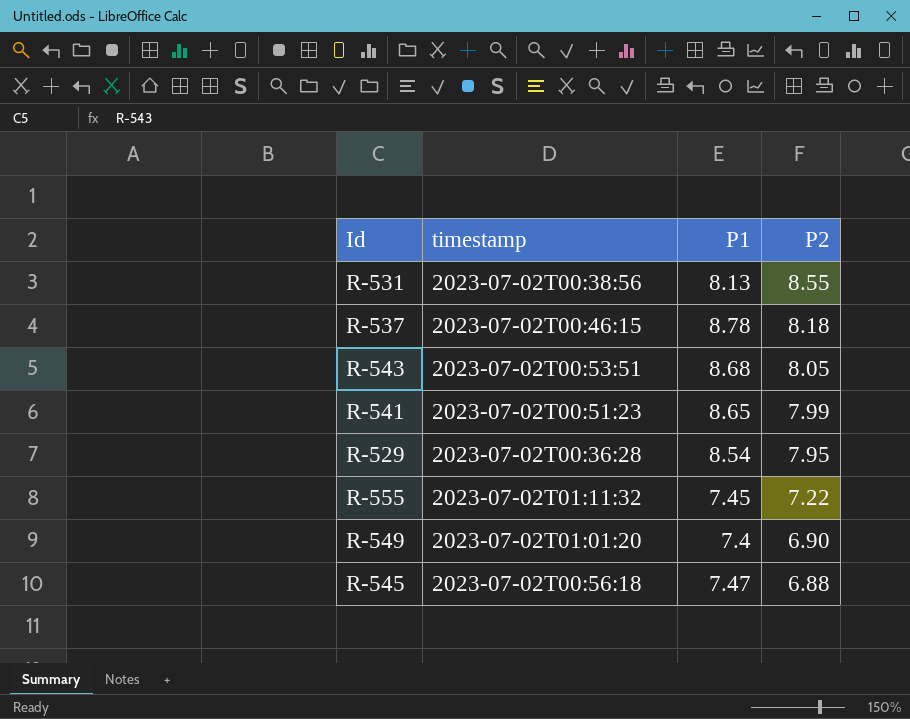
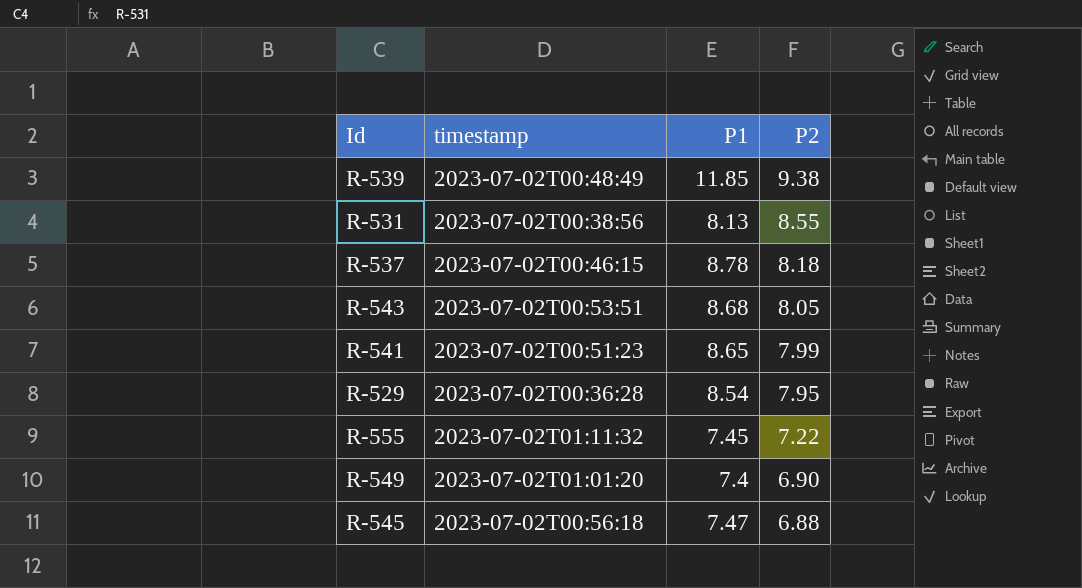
row R-539: none -> 2023-07-02T00:48:49 | 11.85 | 9.38

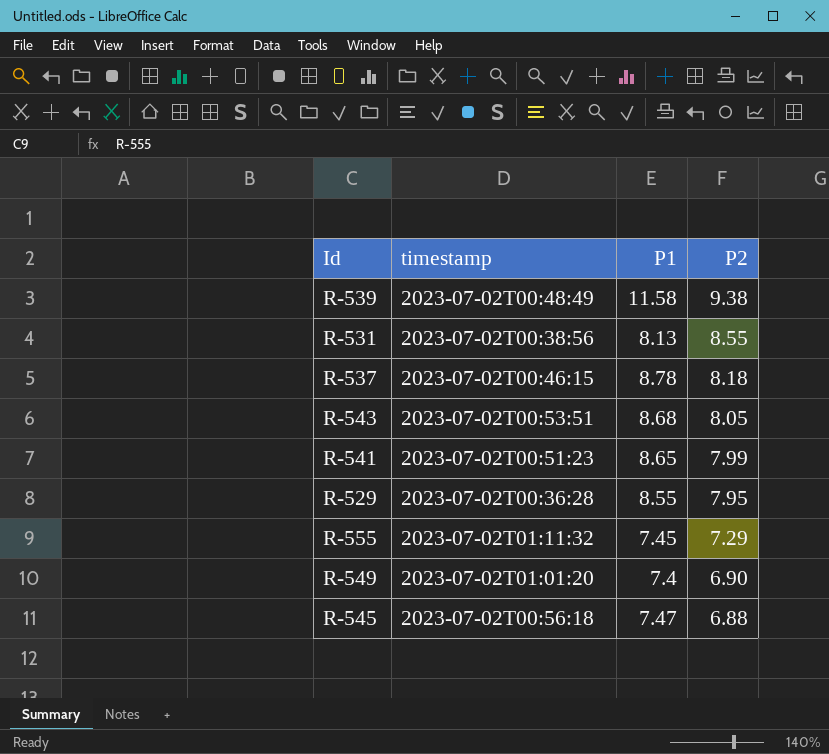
R-539 | P1: 11.85 -> 11.58
R-529 | P1: 8.54 -> 8.55
R-555 | P2: 7.22 -> 7.29

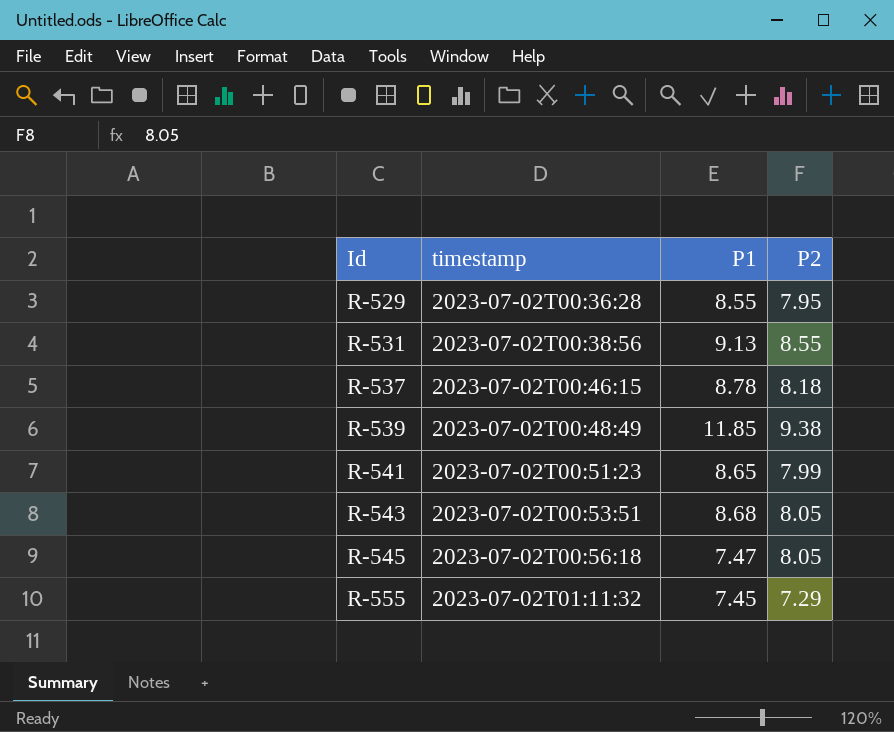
row order: P2 descending -> Id ascending
row R-549: 2023-07-02T01:01:20 | 7.4 | 6.90 -> none
R-531 | P1: 8.13 -> 9.13
R-539 | P1: 11.58 -> 11.85
R-545 | P2: 6.88 -> 8.05

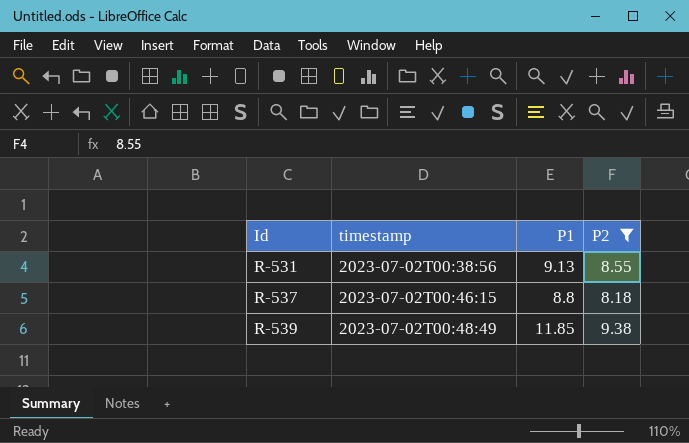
filter: none -> P2 >= 8.18
R-537 | P1: 8.78 -> 8.8

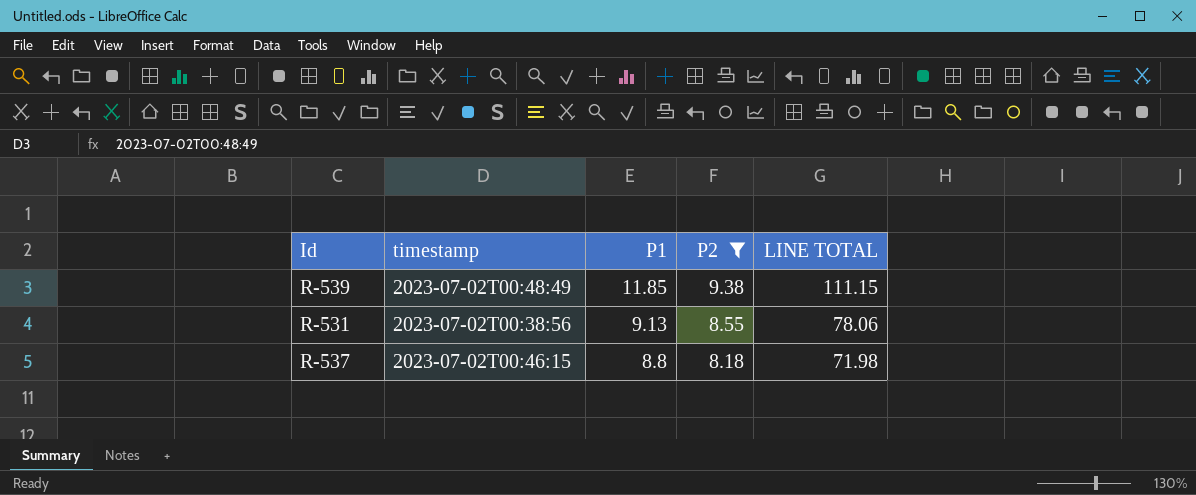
row order: Id ascending -> P1 descending
column LINE TOTAL | formula: none -> [P1] * [P2]

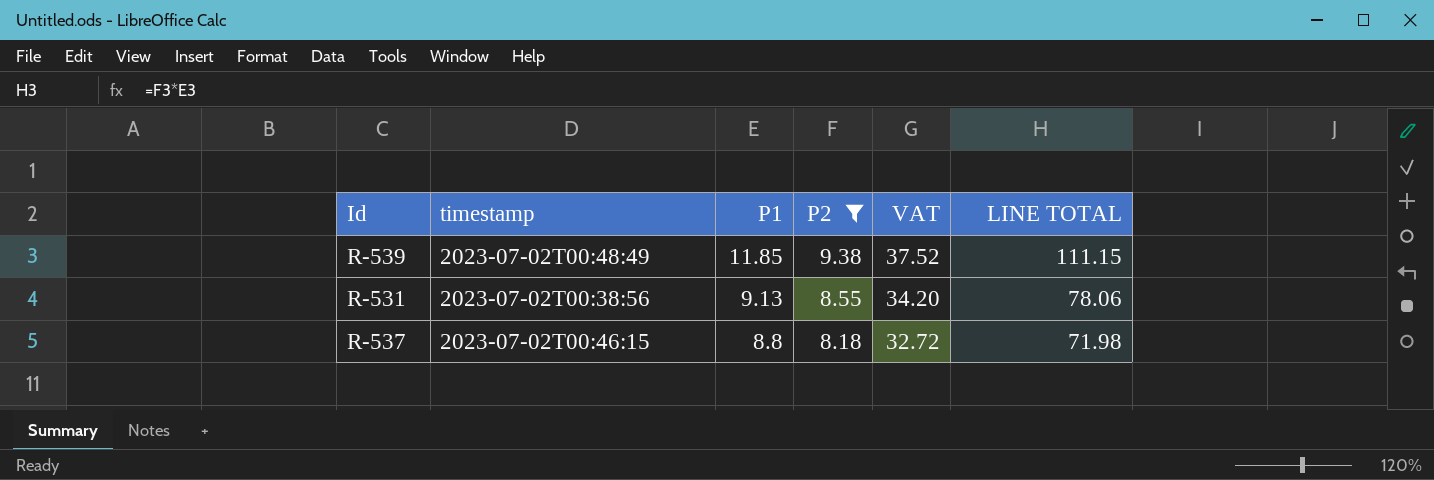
column VAT | formula: none -> [P2] * 4

